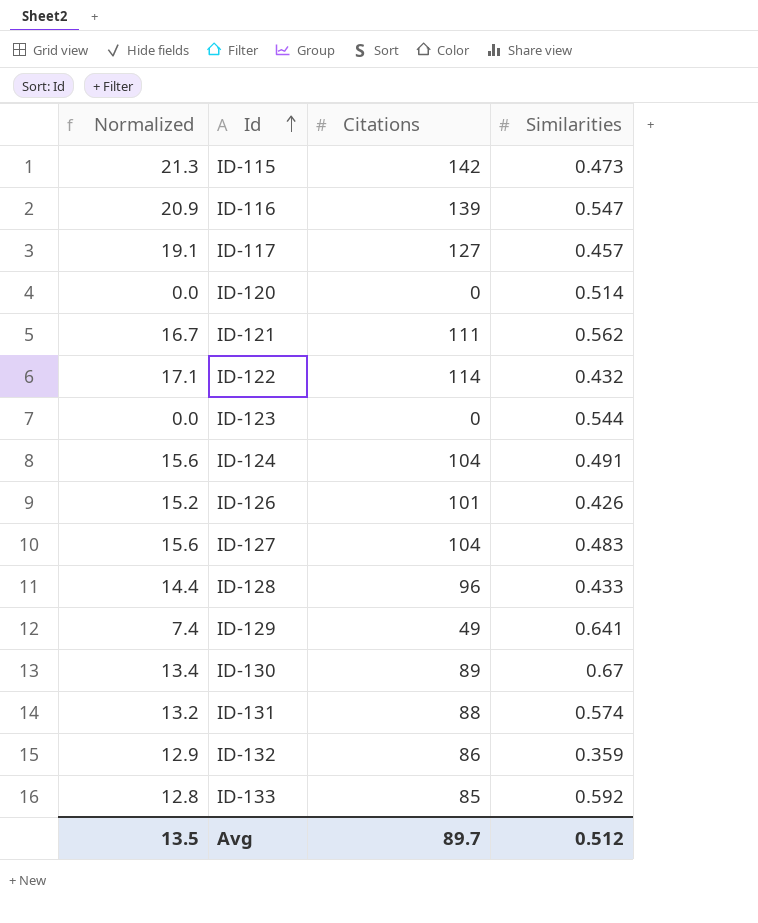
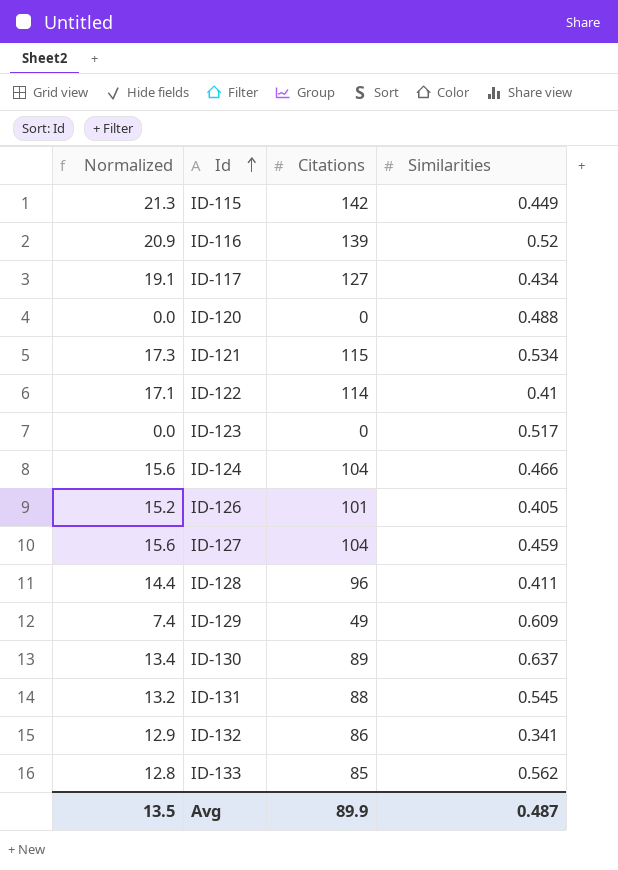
ID-115 | Similarities: 0.473 -> 0.449
ID-116 | Similarities: 0.547 -> 0.52
ID-117 | Similarities: 0.457 -> 0.434
ID-120 | Similarities: 0.514 -> 0.488
ID-121 | Normalized: 16.7 -> 17.3
ID-121 | Citations: 111 -> 115
ID-121 | Similarities: 0.562 -> 0.534
ID-122 | Similarities: 0.432 -> 0.41
ID-123 | Similarities: 0.544 -> 0.517
ID-124 | Similarities: 0.491 -> 0.466
ID-126 | Similarities: 0.426 -> 0.405
ID-127 | Similarities: 0.483 -> 0.459
ID-128 | Similarities: 0.433 -> 0.411
ID-129 | Similarities: 0.641 -> 0.609
ID-130 | Similarities: 0.67 -> 0.637
ID-131 | Similarities: 0.574 -> 0.545
ID-132 | Similarities: 0.359 -> 0.341
ID-133 | Similarities: 0.592 -> 0.562
Avg | Citations: 89.7 -> 89.9
Avg | Similarities: 0.512 -> 0.487

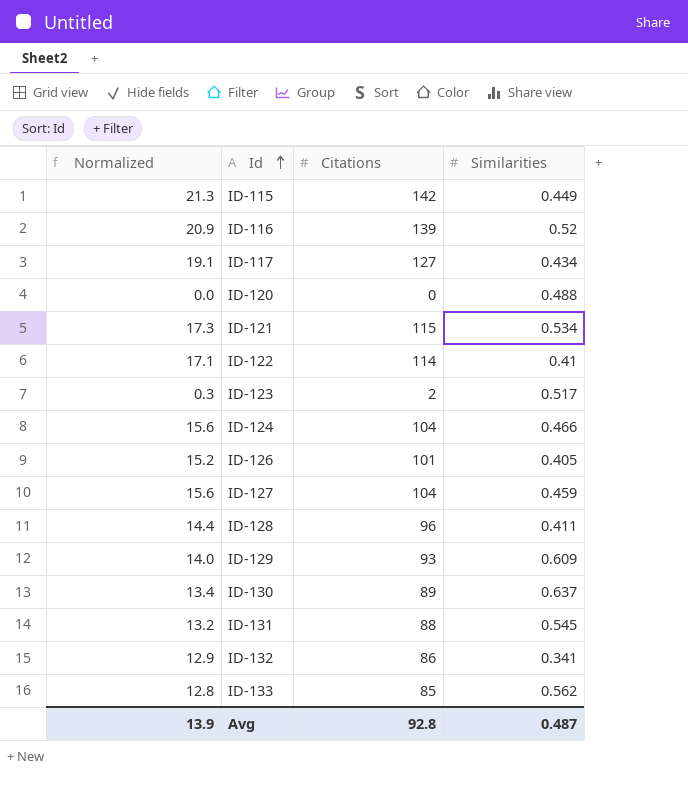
ID-123 | Normalized: 0.0 -> 0.3
ID-123 | Citations: 0 -> 2
ID-129 | Normalized: 7.4 -> 14.0
ID-129 | Citations: 49 -> 93
Avg | Normalized: 13.5 -> 13.9
Avg | Citations: 89.9 -> 92.8

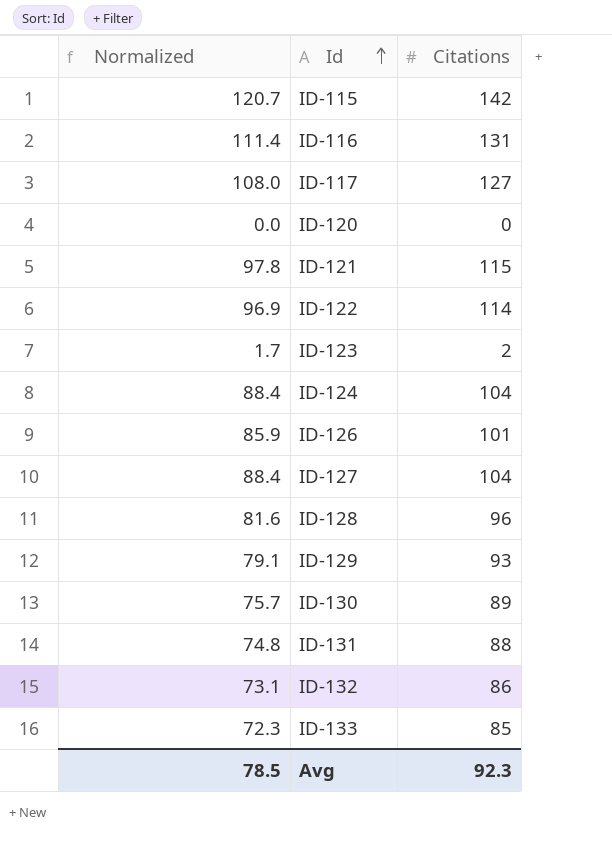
column Similarities | position: 4 -> none
column Normalized | formula: [Citations] * 0.15 -> [Citations] * 0.85
ID-116 | Citations: 139 -> 131
Avg | Normalized: 13.9 -> 78.5
Avg | Citations: 92.8 -> 92.3

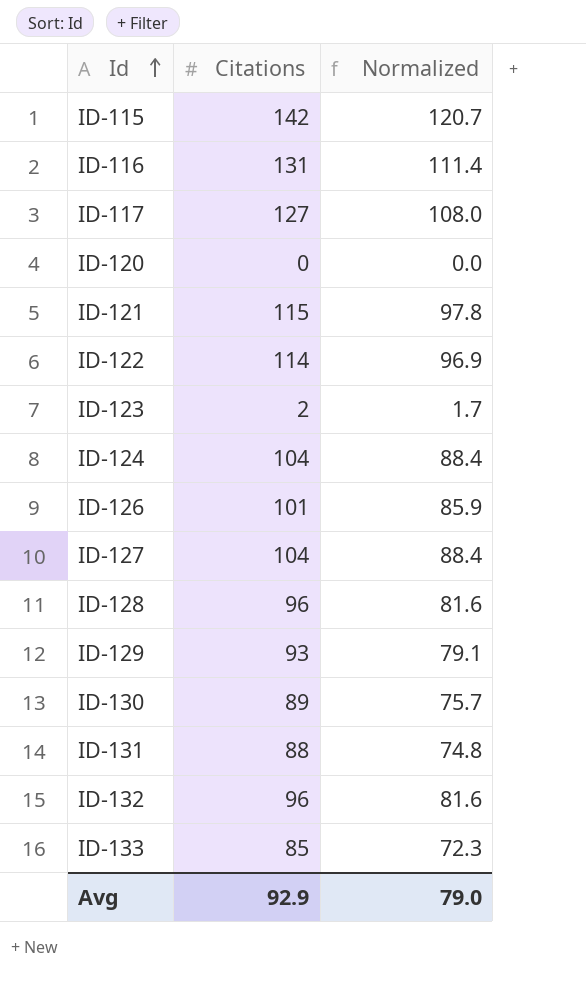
column Normalized | position: 1 -> 3
ID-132 | Citations: 86 -> 96
ID-132 | Normalized: 73.1 -> 81.6
Avg | Citations: 92.3 -> 92.9
Avg | Normalized: 78.5 -> 79.0

